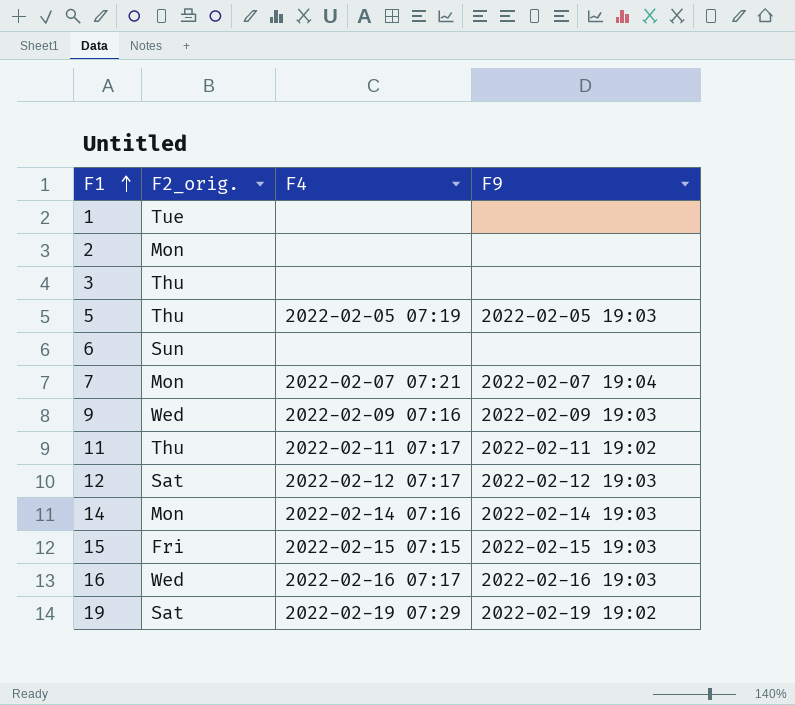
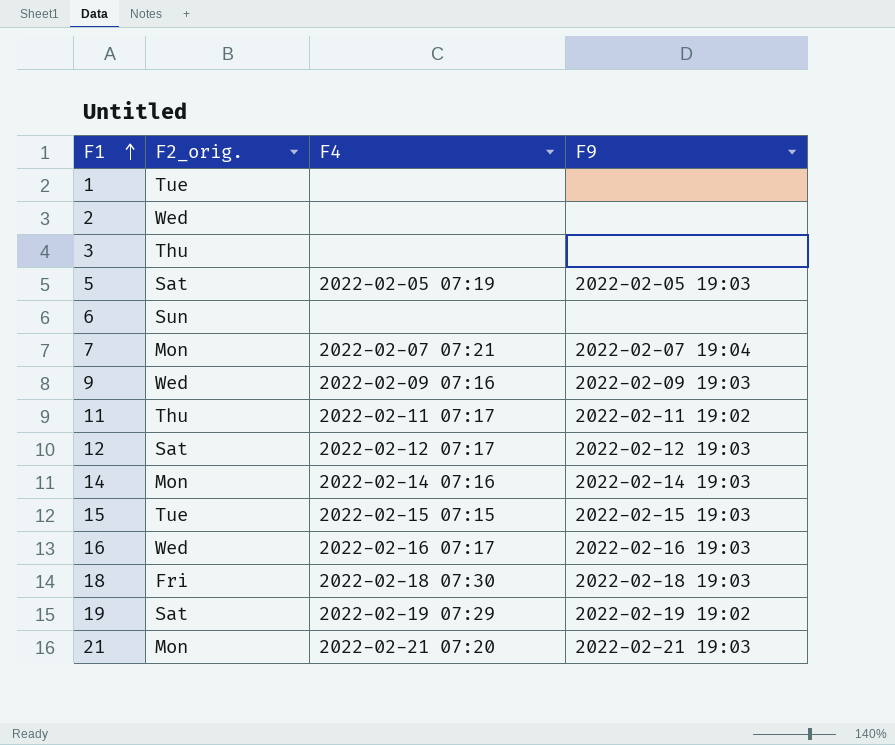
2 | F2_orig.: Mon -> Wed
5 | F2_orig.: Thu -> Sat
15 | F2_orig.: Fri -> Tue
row 18: none -> Fri | 2022-02-18 07:30 | 2022-02-18 19:03
row 21: none -> Mon | 2022-02-21 07:20 | 2022-02-21 19:03

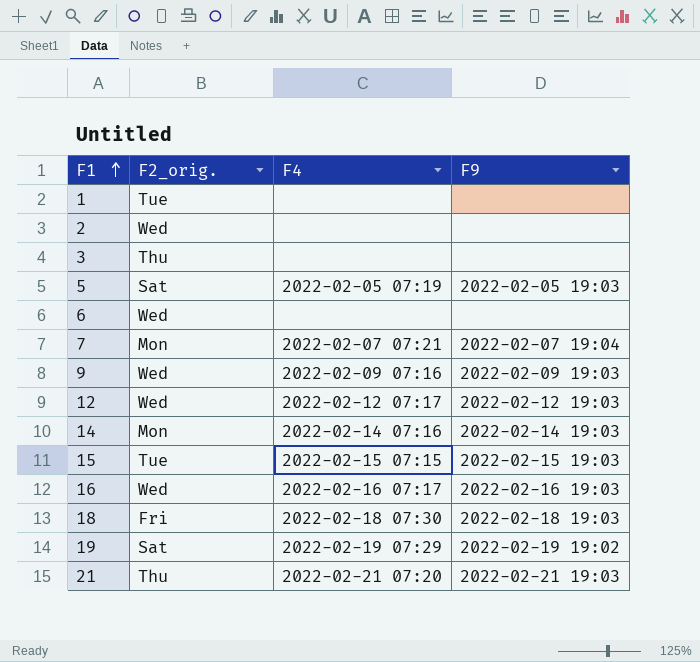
row 11: Thu | 2022-02-11 07:17 | 2022-02-11 19:02 -> none
6 | F2_orig.: Sun -> Wed
12 | F2_orig.: Sat -> Wed
21 | F2_orig.: Mon -> Thu

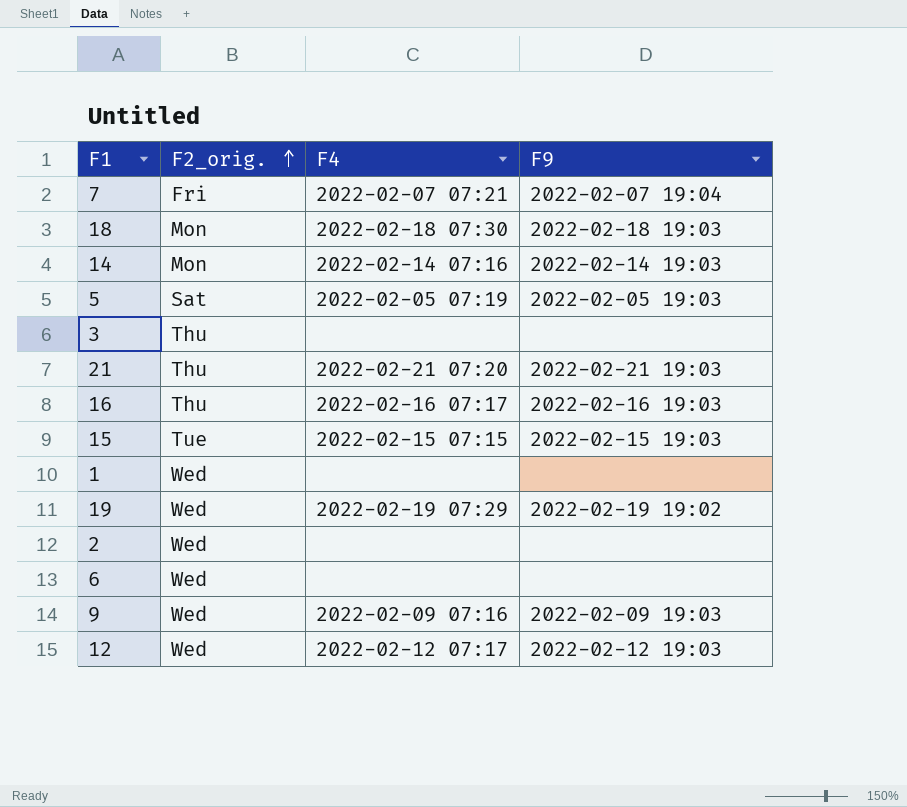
row order: F1 ascending -> F2_orig. ascending
7 | F2_orig.: Mon -> Fri
18 | F2_orig.: Fri -> Mon
16 | F2_orig.: Wed -> Thu
1 | F2_orig.: Tue -> Wed
19 | F2_orig.: Sat -> Wed

